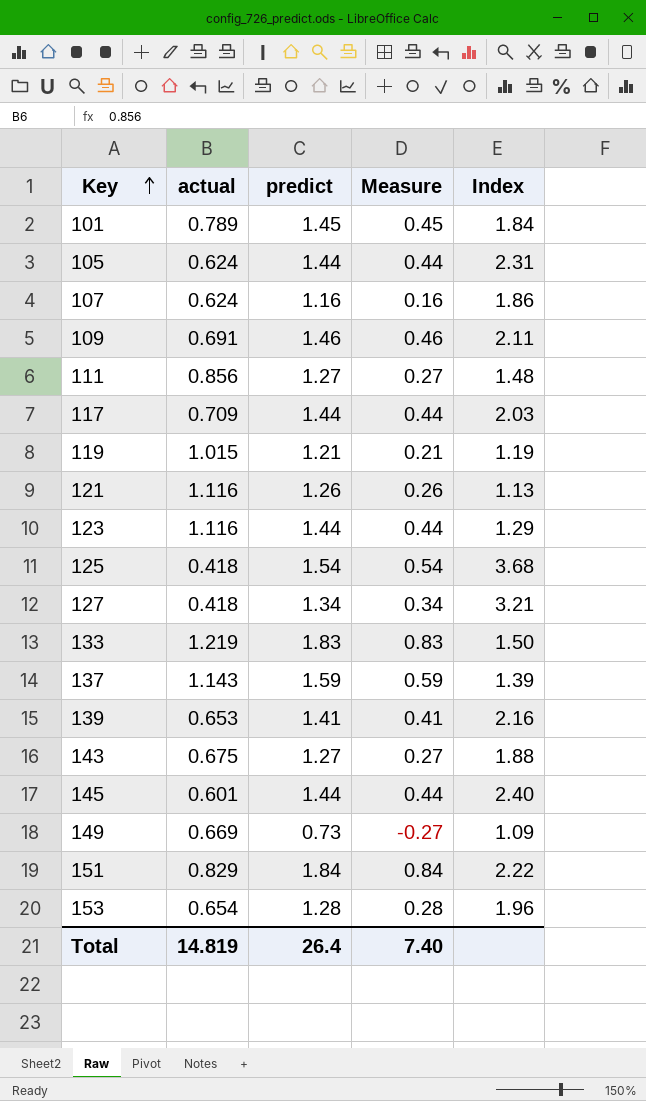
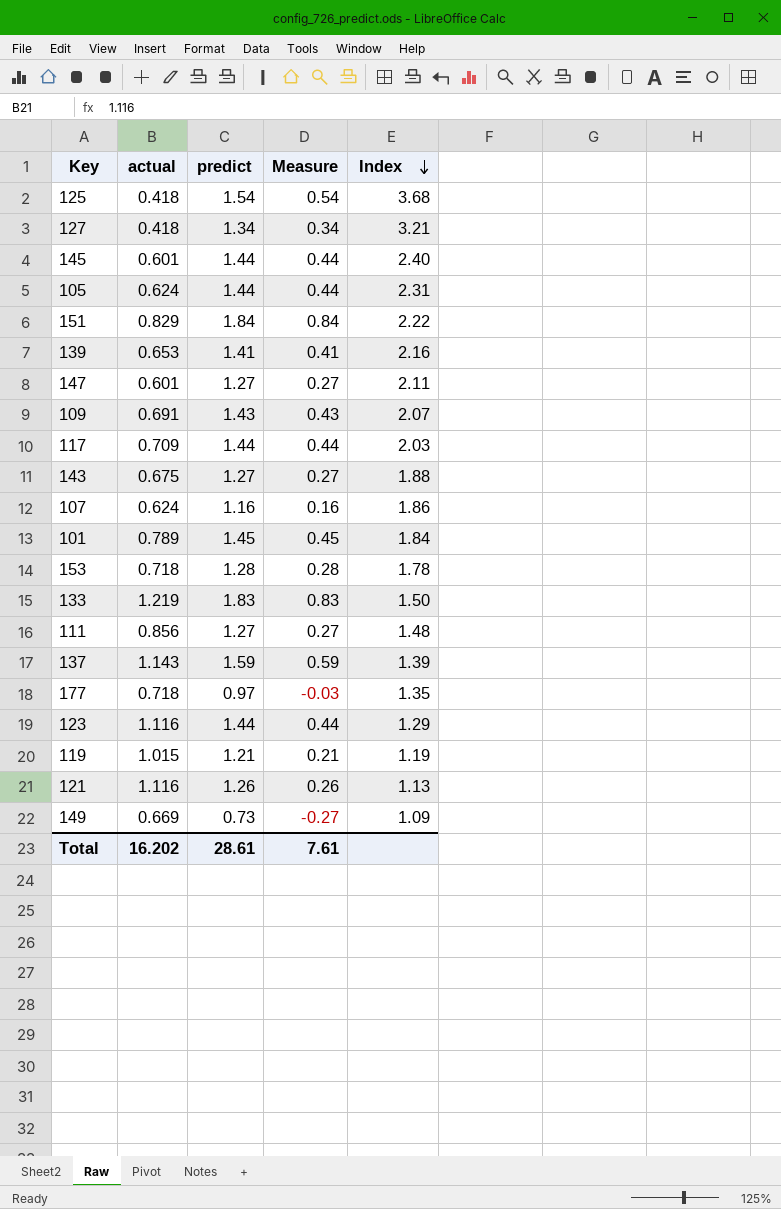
row order: Key ascending -> Index descending
row 147: none -> 0.601 | 1.27 | 0.27 | 2.11
109 | predict: 1.46 -> 1.43
109 | Measure: 0.46 -> 0.43
109 | Index: 2.11 -> 2.07
153 | actual: 0.654 -> 0.718
153 | Index: 1.96 -> 1.78
row 177: none -> 0.718 | 0.97 | -0.03 | 1.35
Total | actual: 14.819 -> 16.202
Total | predict: 26.4 -> 28.61
Total | Measure: 7.40 -> 7.61

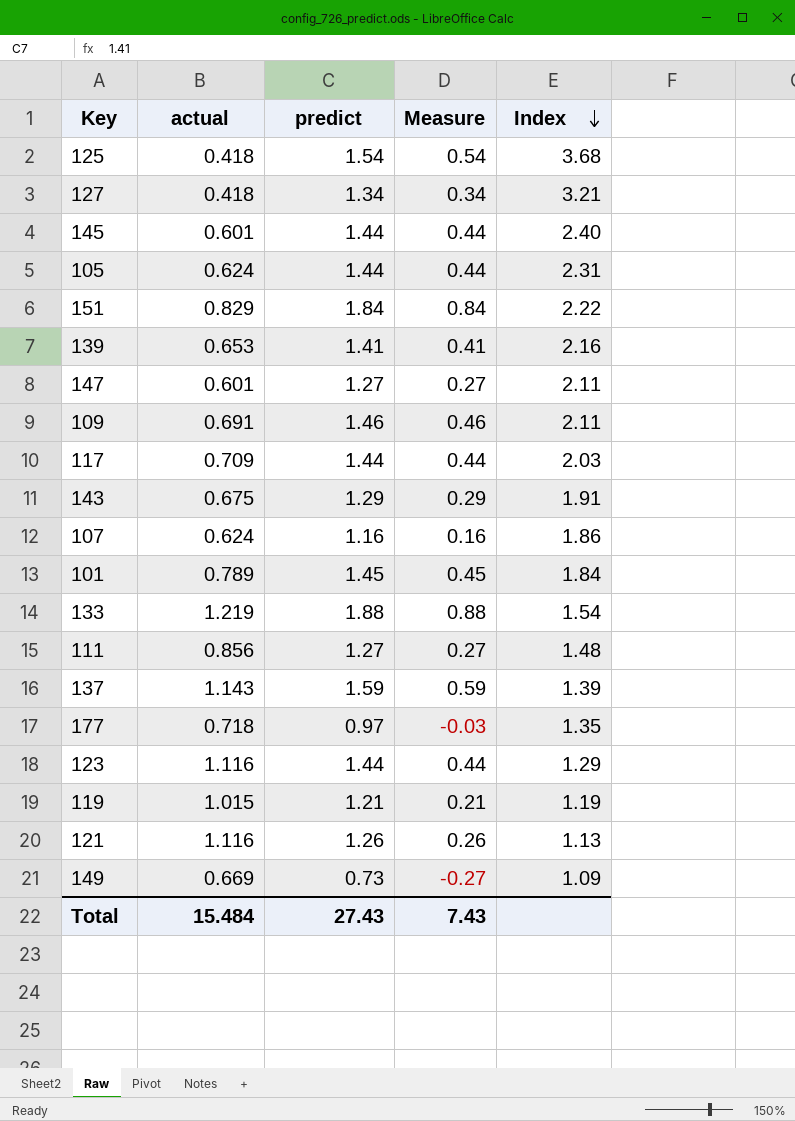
row 153: 0.718 | 1.28 | 0.28 | 1.78 -> none
109 | predict: 1.43 -> 1.46
109 | Measure: 0.43 -> 0.46
109 | Index: 2.07 -> 2.11
143 | predict: 1.27 -> 1.29
143 | Measure: 0.27 -> 0.29
143 | Index: 1.88 -> 1.91
133 | predict: 1.83 -> 1.88
133 | Measure: 0.83 -> 0.88
133 | Index: 1.50 -> 1.54
Total | actual: 16.202 -> 15.484
Total | predict: 28.61 -> 27.43
Total | Measure: 7.61 -> 7.43

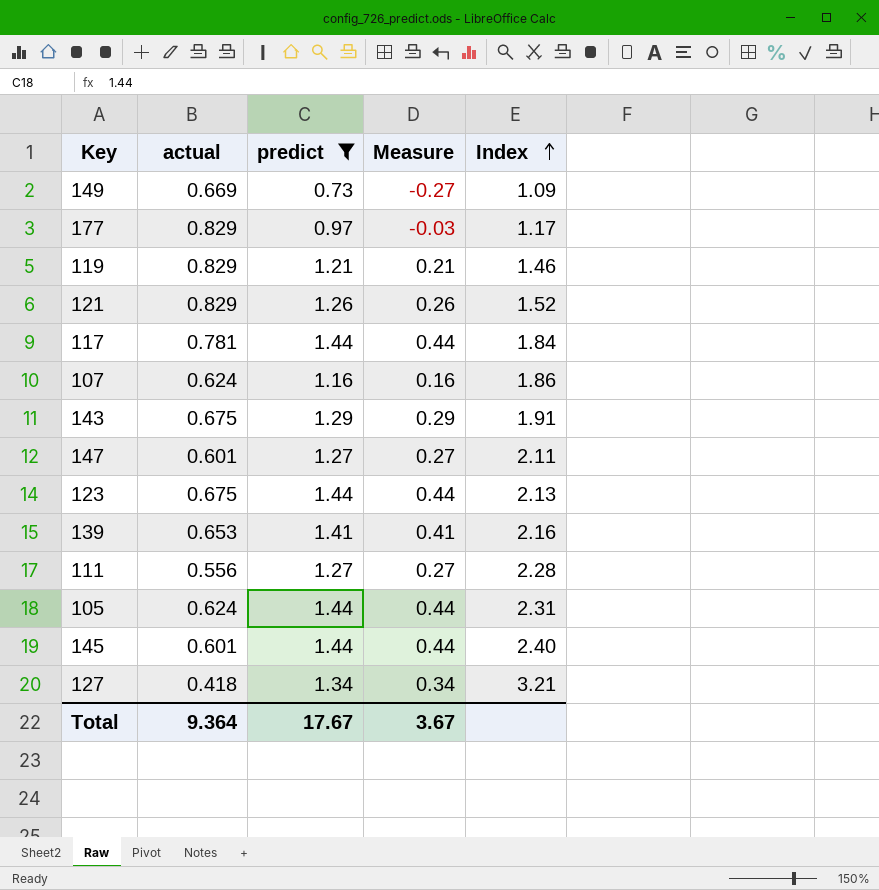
filter: none -> predict <= 1.44
row order: Index descending -> Index ascending
177 | actual: 0.718 -> 0.829
177 | Index: 1.35 -> 1.17
119 | actual: 1.015 -> 0.829
119 | Index: 1.19 -> 1.46
121 | actual: 1.116 -> 0.829
121 | Index: 1.13 -> 1.52
117 | actual: 0.709 -> 0.781
117 | Index: 2.03 -> 1.84
123 | actual: 1.116 -> 0.675
123 | Index: 1.29 -> 2.13
111 | actual: 0.856 -> 0.556
111 | Index: 1.48 -> 2.28
Total | actual: 15.484 -> 9.364
Total | predict: 27.43 -> 17.67
Total | Measure: 7.43 -> 3.67

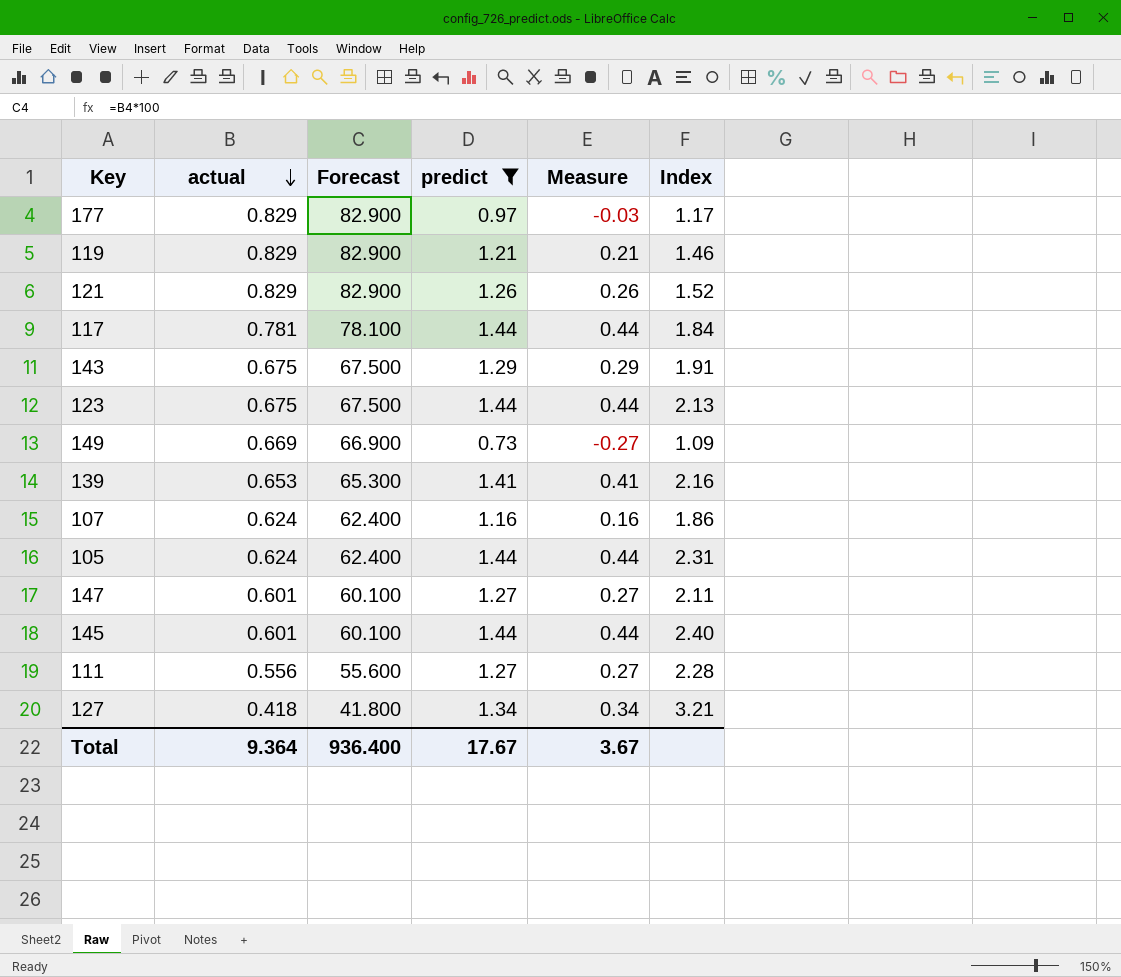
row order: Index ascending -> actual descending
column Forecast | formula: none -> [actual] * 100

